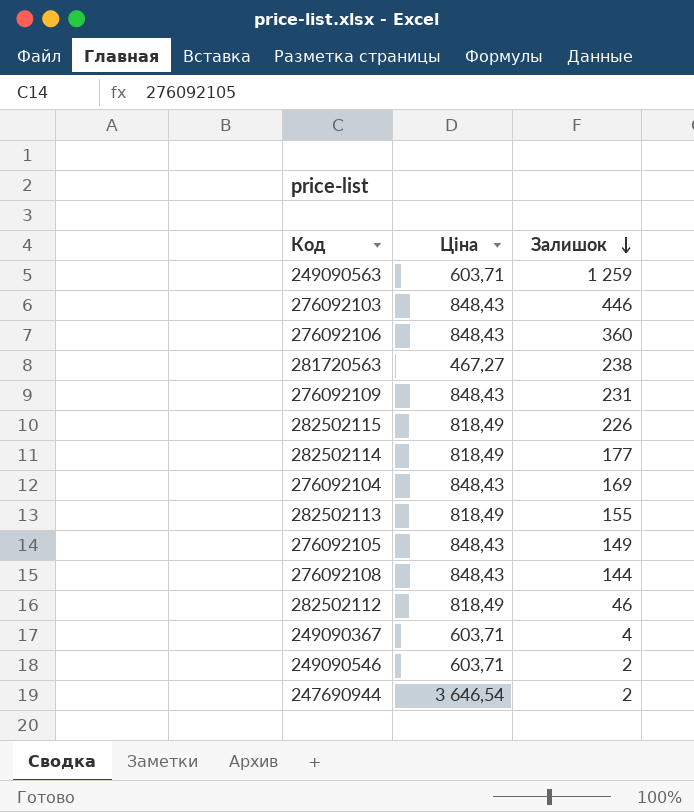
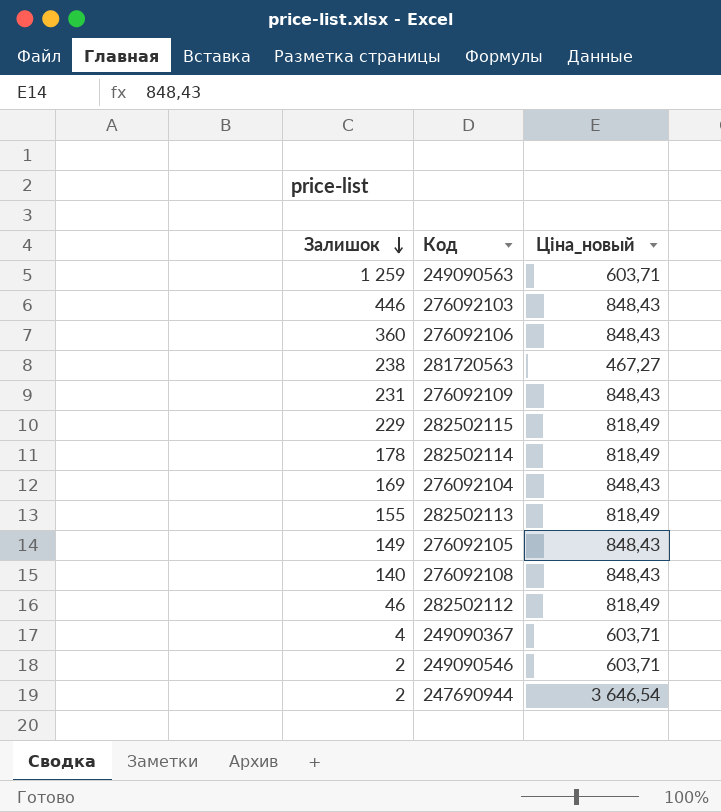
column Залишок | position: 3 -> 1
column name: Ціна -> Ціна_новый
282502115 | Залишок: 226 -> 229
282502114 | Залишок: 177 -> 178
276092108 | Залишок: 144 -> 140

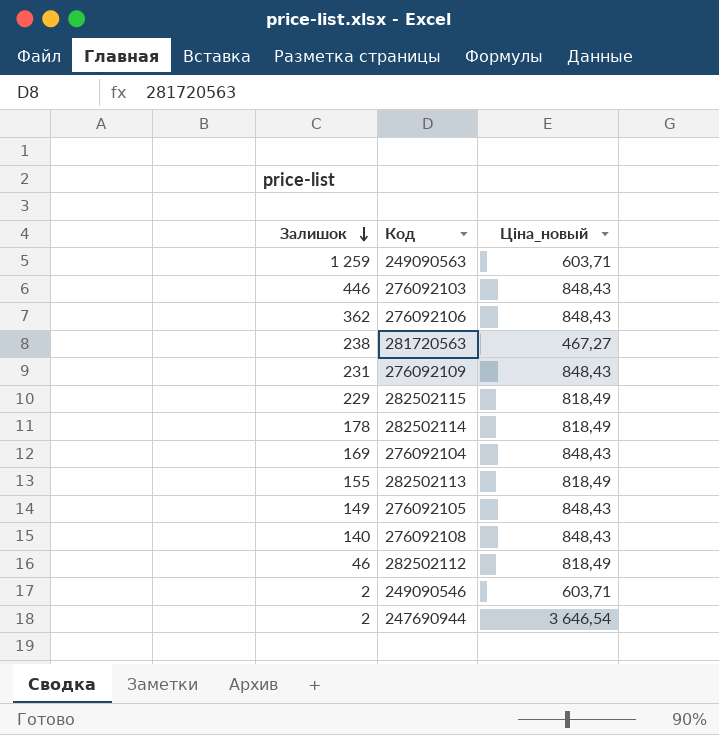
row 249090367: 4 | 603,71 -> none
276092106 | Залишок: 360 -> 362

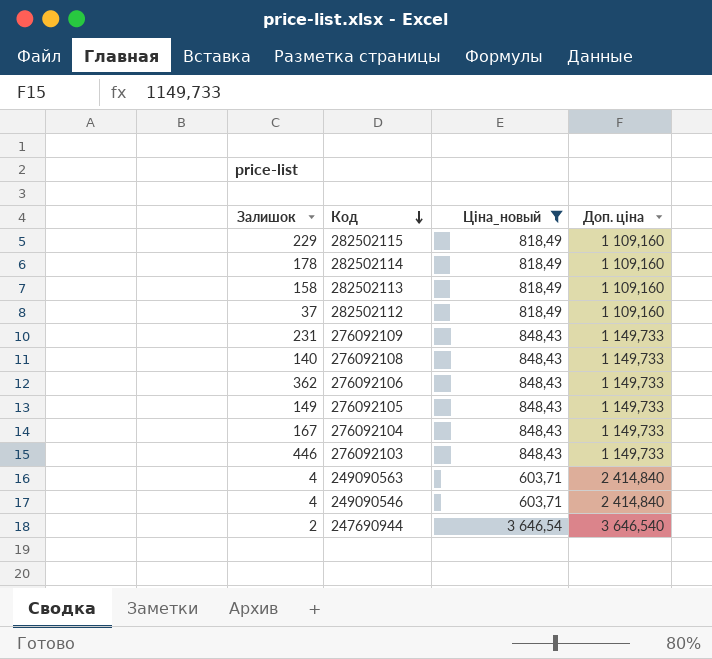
filter: none -> Ціна_новый != 467,27
row order: Залишок descending -> Код descending
column Доп. ціна | position: none -> 4
282502113 | Залишок: 155 -> 158
282502112 | Залишок: 46 -> 37
276092104 | Залишок: 169 -> 167
249090563 | Залишок: 1 259 -> 4
249090546 | Залишок: 2 -> 4

